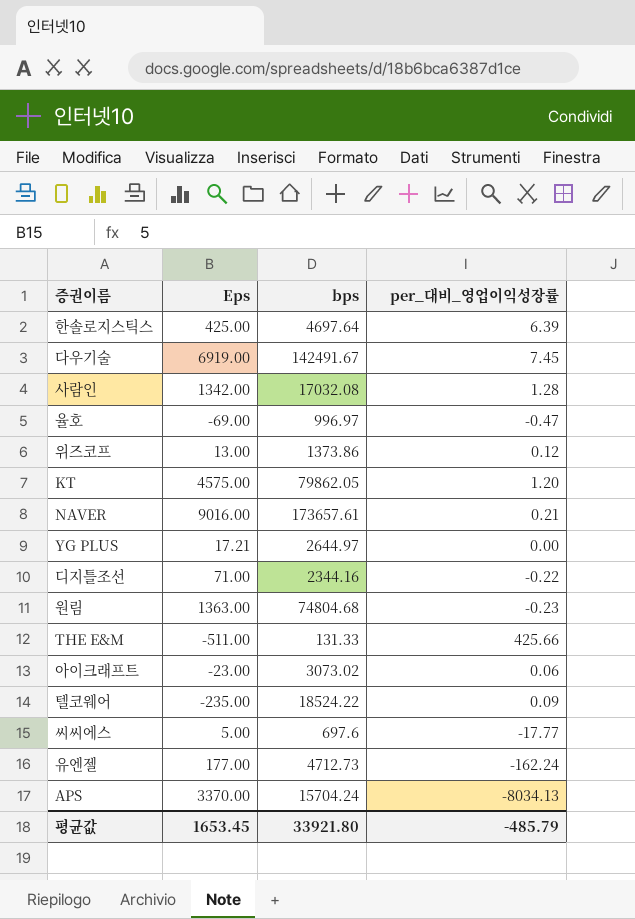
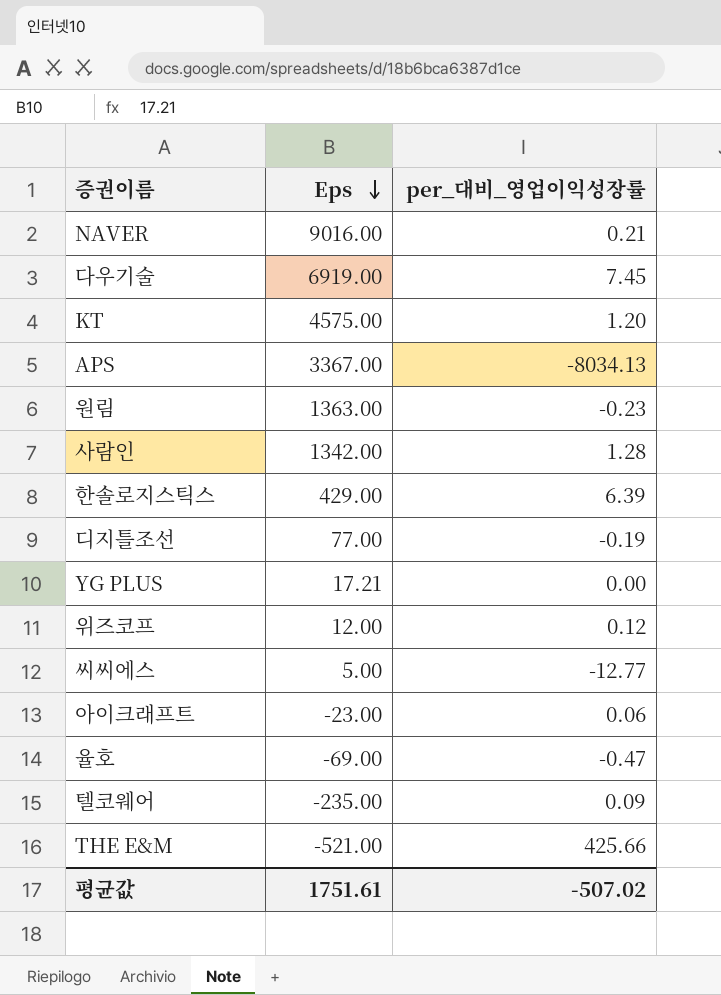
row order: none -> Eps descending
column bps | position: 3 -> none
row 유엔젤: 177.00 | 4712.73 | -162.24 -> none
APS | Eps: 3370.00 -> 3367.00
한솔로지스틱스 | Eps: 425.00 -> 429.00
디지틀조선 | Eps: 71.00 -> 77.00
디지틀조선 | per_대비_영업이익성장률: -0.22 -> -0.19
위즈코프 | Eps: 13.00 -> 12.00
씨씨에스 | per_대비_영업이익성장률: -17.77 -> -12.77
THE E&M | Eps: -511.00 -> -521.00
평균값 | Eps: 1653.45 -> 1751.61
평균값 | per_대비_영업이익성장률: -485.79 -> -507.02

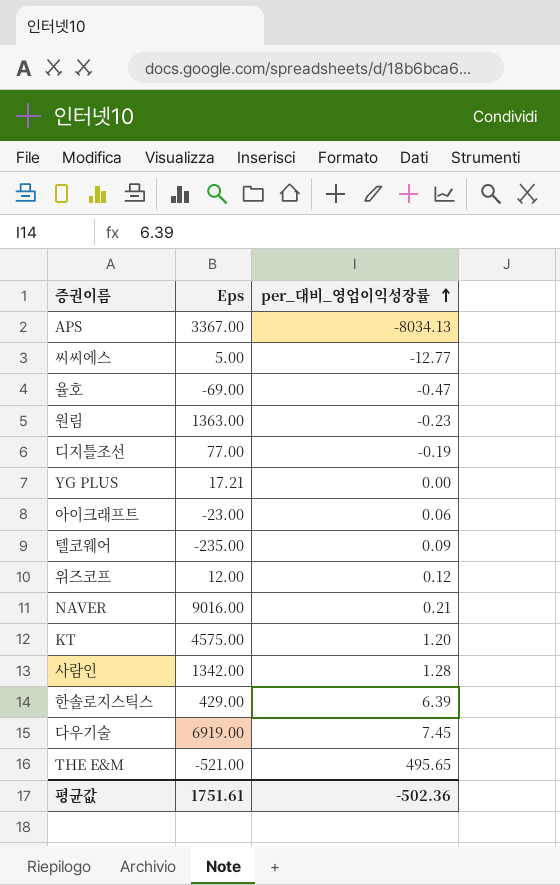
row order: Eps descending -> per_대비_영업이익성장률 ascending
THE E&M | per_대비_영업이익성장률: 425.66 -> 495.65
평균값 | per_대비_영업이익성장률: -507.02 -> -502.36

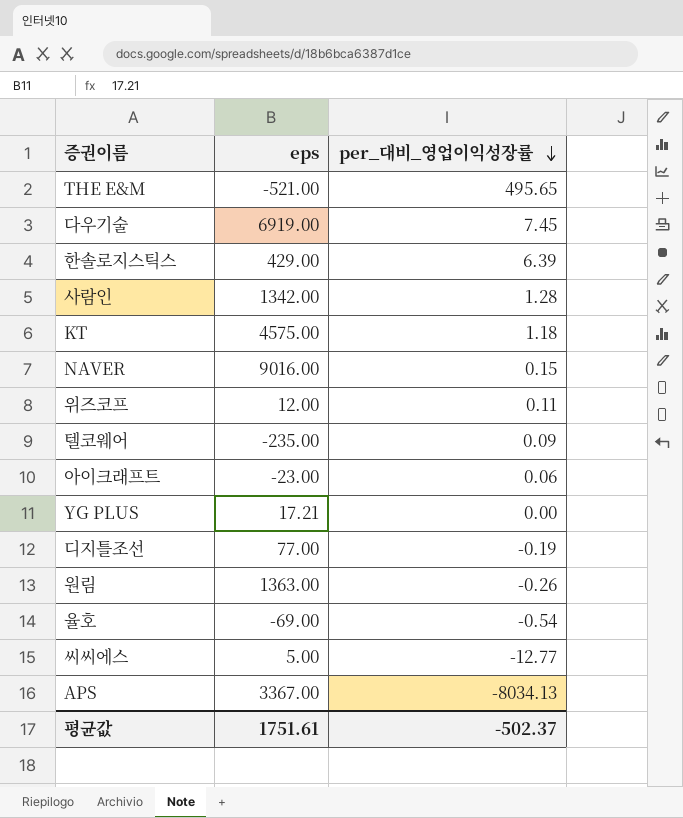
row order: per_대비_영업이익성장률 ascending -> per_대비_영업이익성장률 descending
column name: Eps -> eps
KT | per_대비_영업이익성장률: 1.20 -> 1.18
NAVER | per_대비_영업이익성장률: 0.21 -> 0.15
위즈코프 | per_대비_영업이익성장률: 0.12 -> 0.11
원림 | per_대비_영업이익성장률: -0.23 -> -0.26
율호 | per_대비_영업이익성장률: -0.47 -> -0.54
평균값 | per_대비_영업이익성장률: -502.36 -> -502.37

